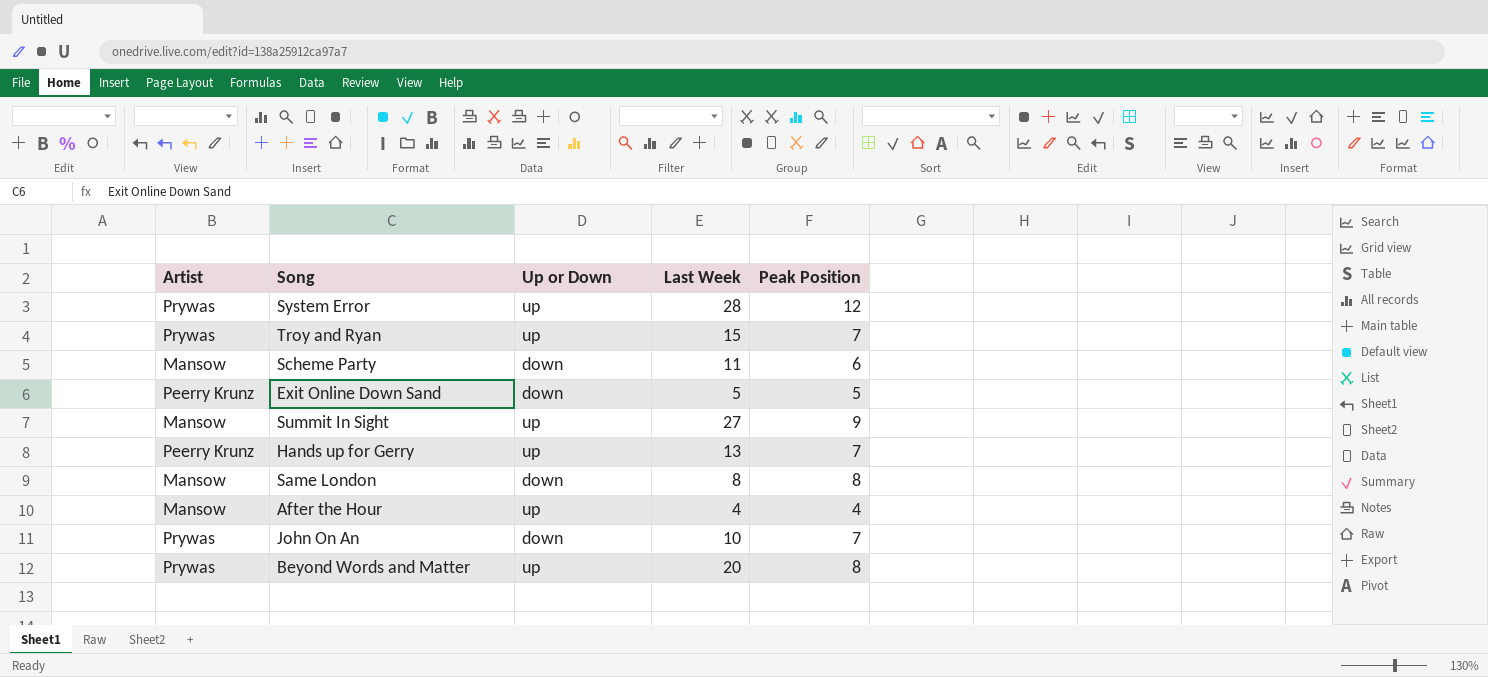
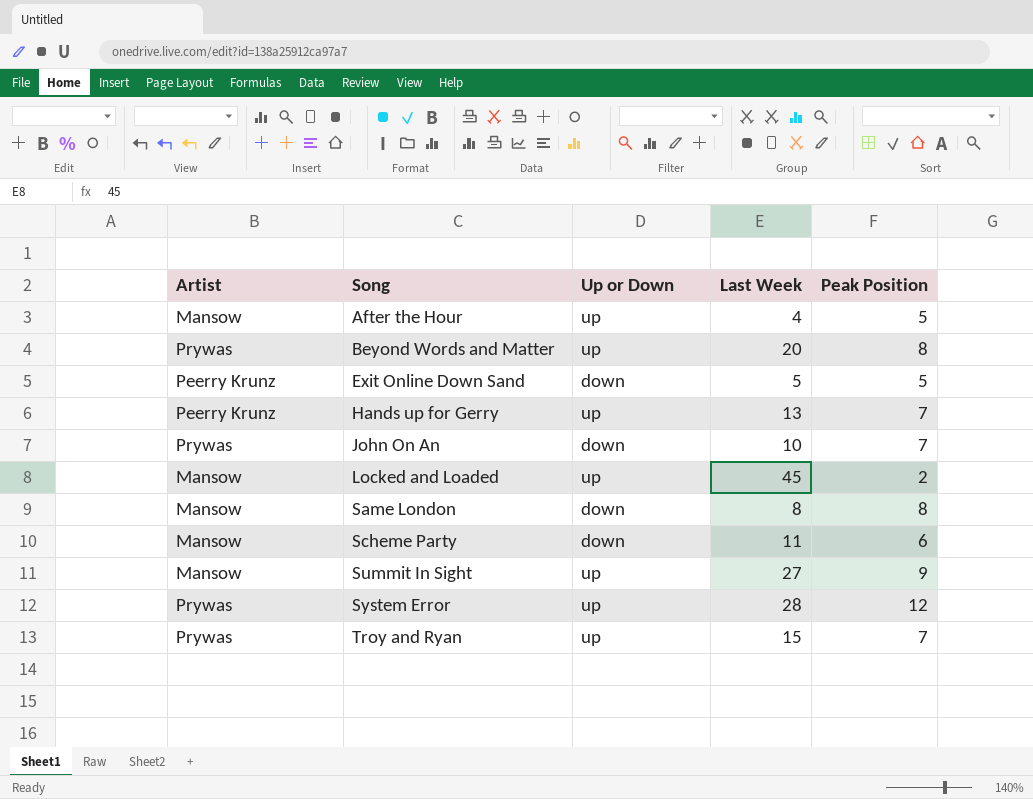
row order: none -> Song ascending
After the Hour | Peak Position: 4 -> 5
row Locked and Loaded: none -> Mansow | up | 45 | 2

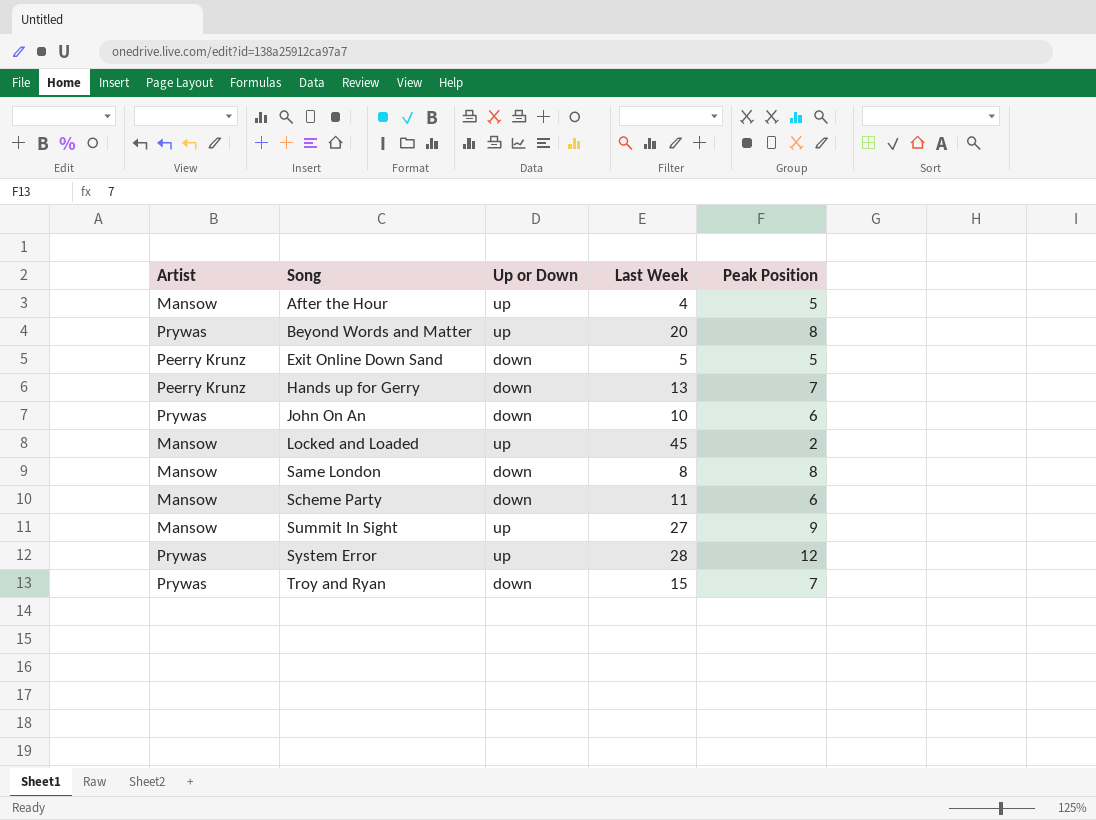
Hands up for Gerry | Up or Down: up -> down
John On An | Peak Position: 7 -> 6
Troy and Ryan | Up or Down: up -> down

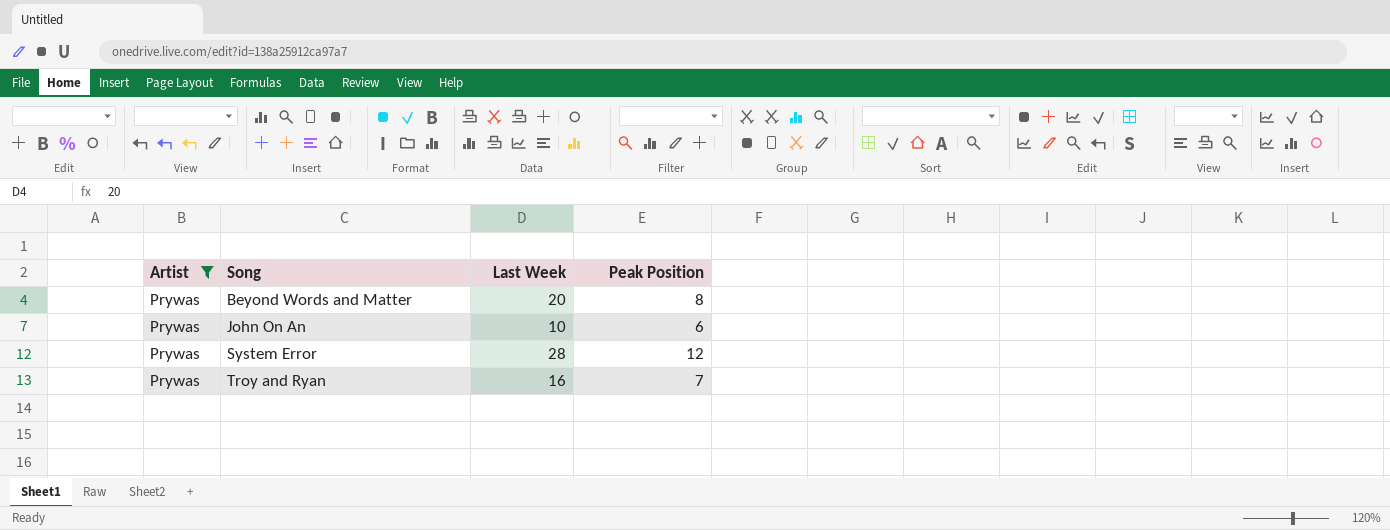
filter: none -> Artist = Prywas
column Up or Down | position: 3 -> none
Troy and Ryan | Last Week: 15 -> 16

